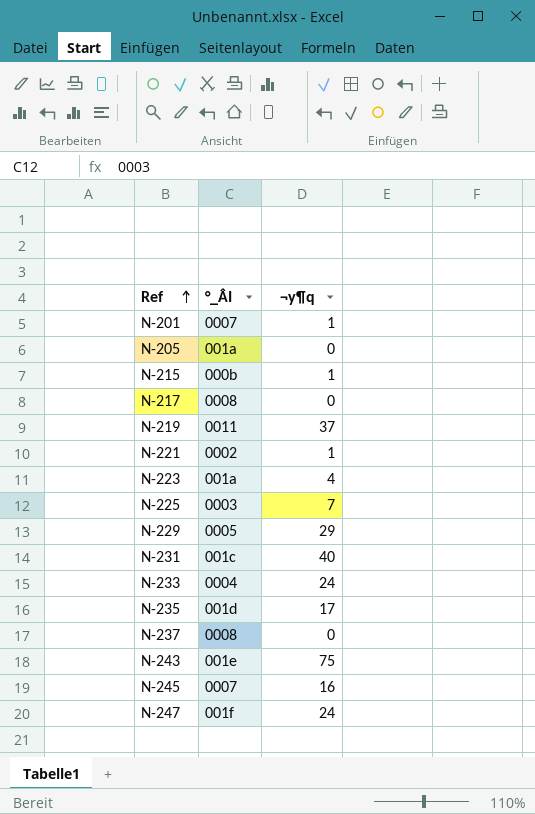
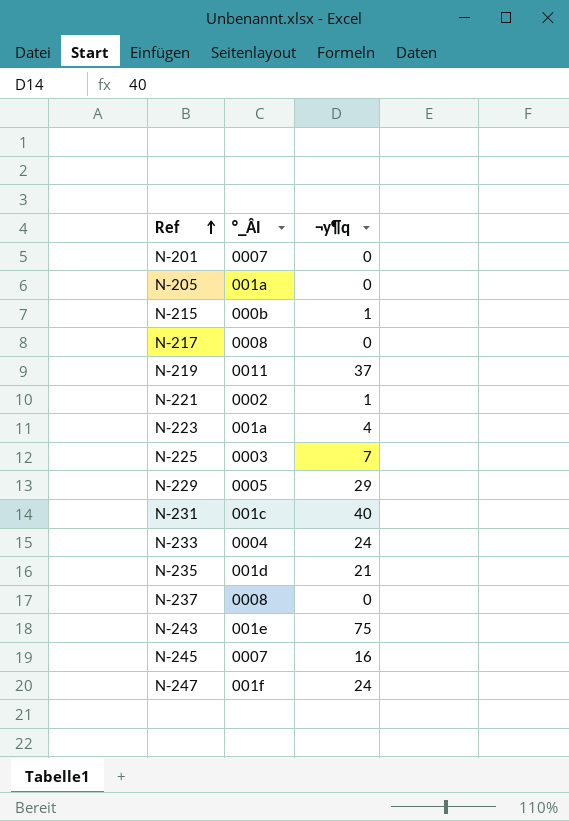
N-201 | ¬y¶q: 1 -> 0
N-235 | ¬y¶q: 17 -> 21

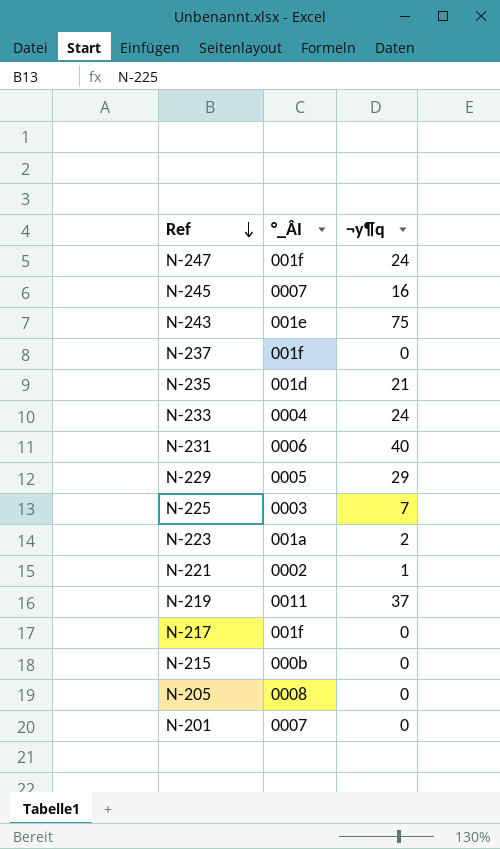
row order: Ref ascending -> Ref descending
N-237 | °_ÂI: 0008 -> 001f
N-231 | °_ÂI: 001c -> 0006
N-223 | ¬y¶q: 4 -> 2
N-217 | °_ÂI: 0008 -> 001f
N-215 | ¬y¶q: 1 -> 0
N-205 | °_ÂI: 001a -> 0008

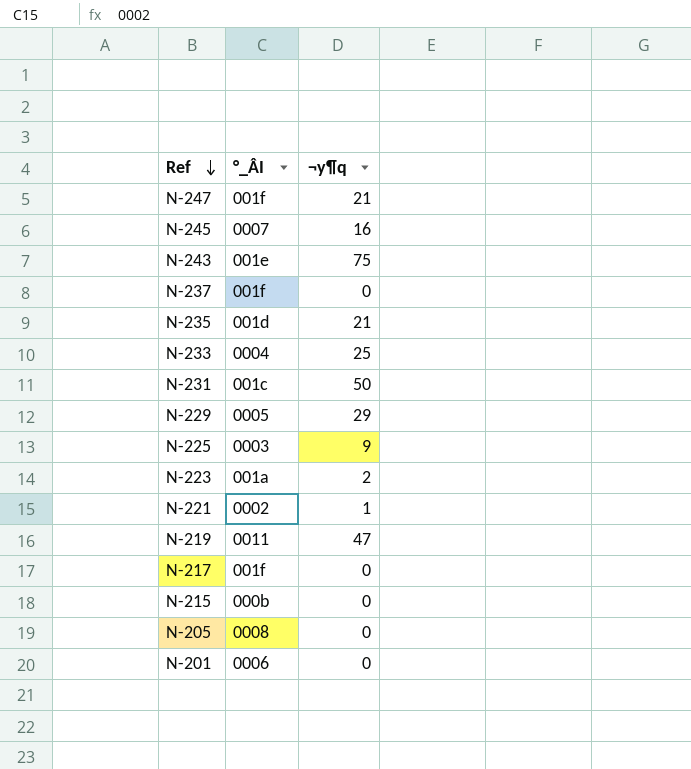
N-247 | ¬y¶q: 24 -> 21
N-233 | ¬y¶q: 24 -> 25
N-231 | °_ÂI: 0006 -> 001c
N-231 | ¬y¶q: 40 -> 50
N-225 | ¬y¶q: 7 -> 9
N-219 | ¬y¶q: 37 -> 47
N-201 | °_ÂI: 0007 -> 0006

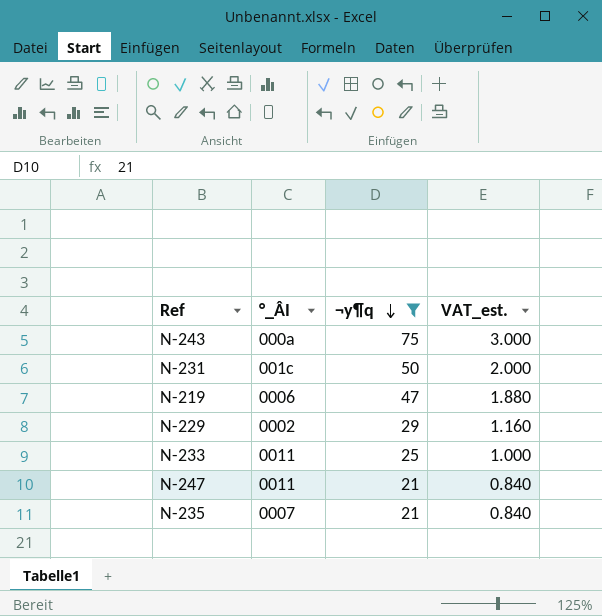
filter: none -> ¬y¶q >= 21
row order: Ref descending -> ¬y¶q descending
column VAT_est. | formula: none -> [¬y¶q] * 0.04
N-243 | °_ÂI: 001e -> 000a
N-219 | °_ÂI: 0011 -> 0006
N-229 | °_ÂI: 0005 -> 0002
N-233 | °_ÂI: 0004 -> 0011
N-247 | °_ÂI: 001f -> 0011
N-235 | °_ÂI: 001d -> 0007

